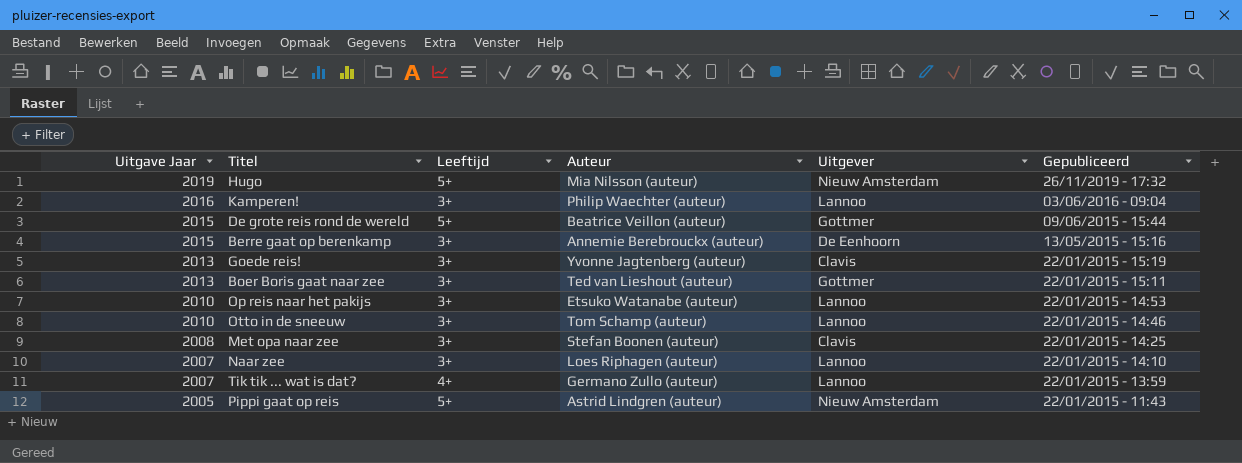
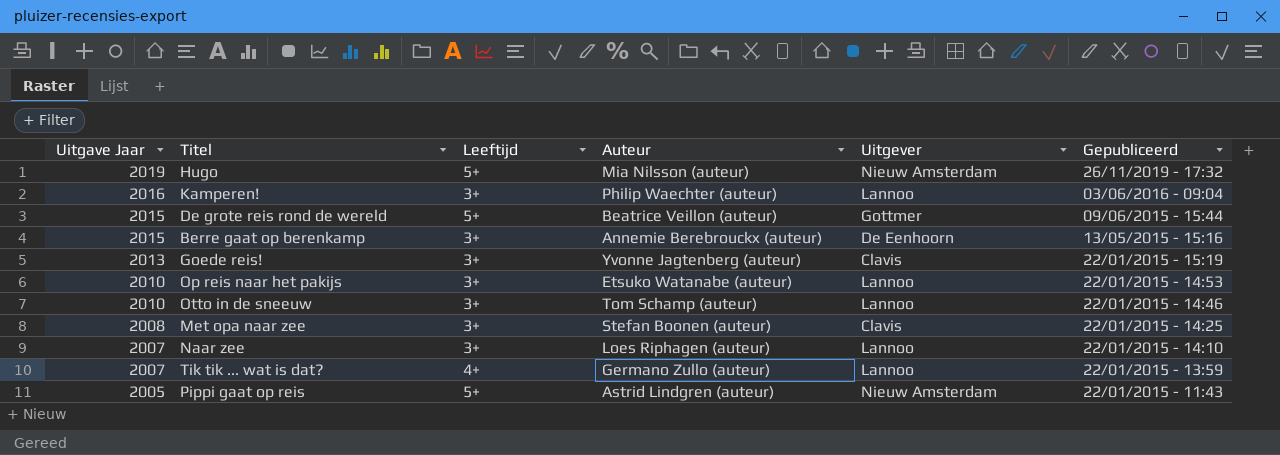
row Boer Boris gaat naar zee: 2013 | 3+ | Ted van Lieshout (auteur) | Gottmer | 22/01/2015 - 15:11 -> none

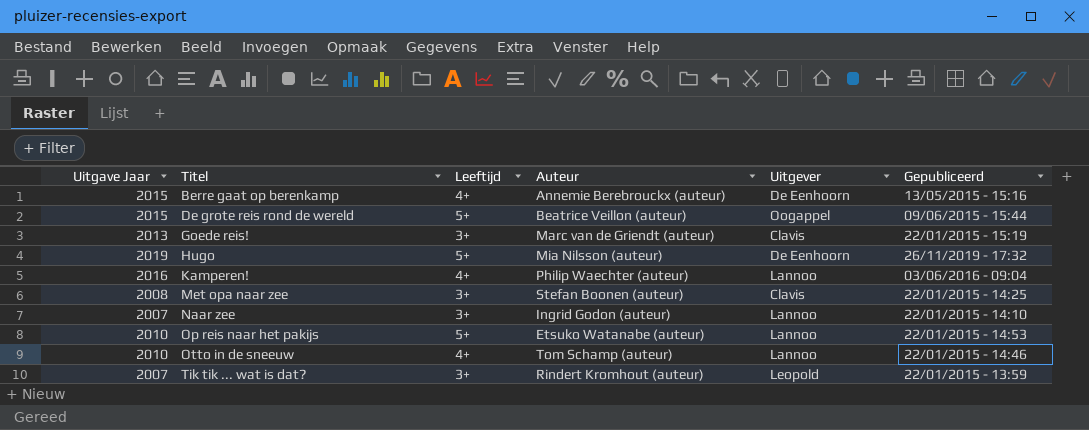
row order: Uitgave Jaar descending -> Titel ascending
row Pippi gaat op reis: 2005 | 5+ | Astrid Lindgren (auteur) | Nieuw Amsterdam | 22/01/2015 - 11:43 -> none
Berre gaat op berenkamp | Leeftijd: 3+ -> 4+
De grote reis rond de wereld | Uitgever: Gottmer -> Oogappel
Goede reis! | Auteur: Yvonne Jagtenberg (auteur) -> Marc van de Griendt (auteur)
Hugo | Uitgever: Nieuw Amsterdam -> De Eenhoorn
Kamperen! | Leeftijd: 3+ -> 4+
Naar zee | Auteur: Loes Riphagen (auteur) -> Ingrid Godon (auteur)
Op reis naar het pakijs | Leeftijd: 3+ -> 5+
Otto in de sneeuw | Leeftijd: 3+ -> 4+
Tik tik ... wat is dat? | Leeftijd: 4+ -> 3+
Tik tik ... wat is dat? | Auteur: Germano Zullo (auteur) -> Rindert Kromhout (auteur)
Tik tik ... wat is dat? | Uitgever: Lannoo -> Leopold

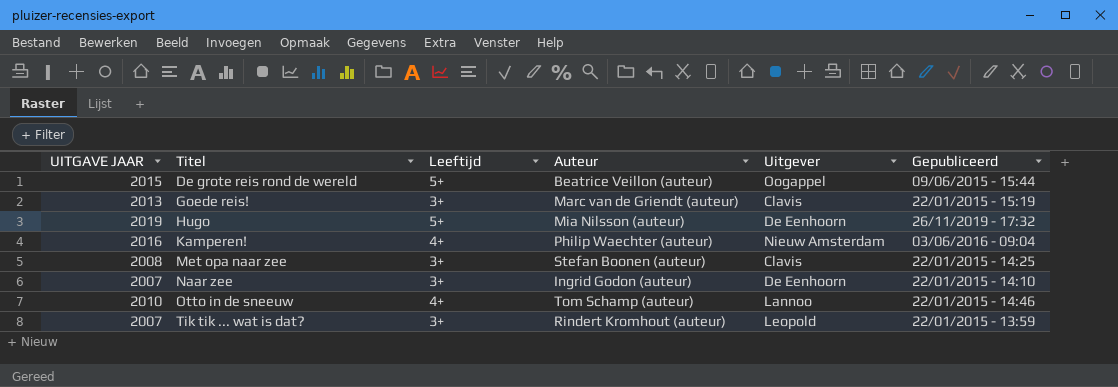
column name: Uitgave Jaar -> UITGAVE JAAR
row Berre gaat op berenkamp: 2015 | 4+ | Annemie Berebrouckx (auteur) | De Eenhoorn | 13/05/2015 - 15:16 -> none
row Op reis naar het pakijs: 2010 | 5+ | Etsuko Watanabe (auteur) | Lannoo | 22/01/2015 - 14:53 -> none
Kamperen! | Uitgever: Lannoo -> Nieuw Amsterdam
Naar zee | Uitgever: Lannoo -> De Eenhoorn

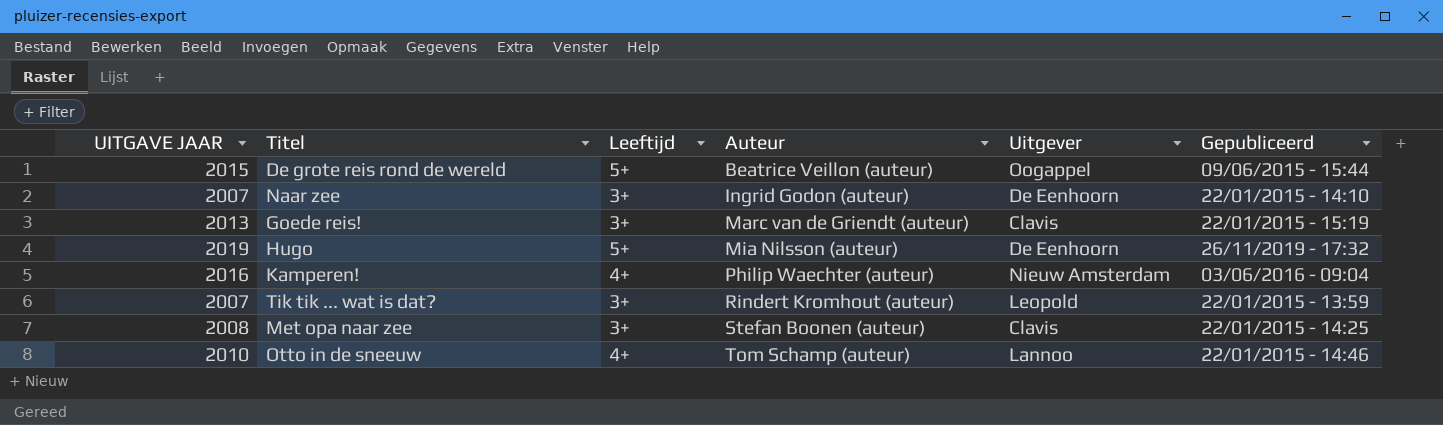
row order: Titel ascending -> Auteur ascending

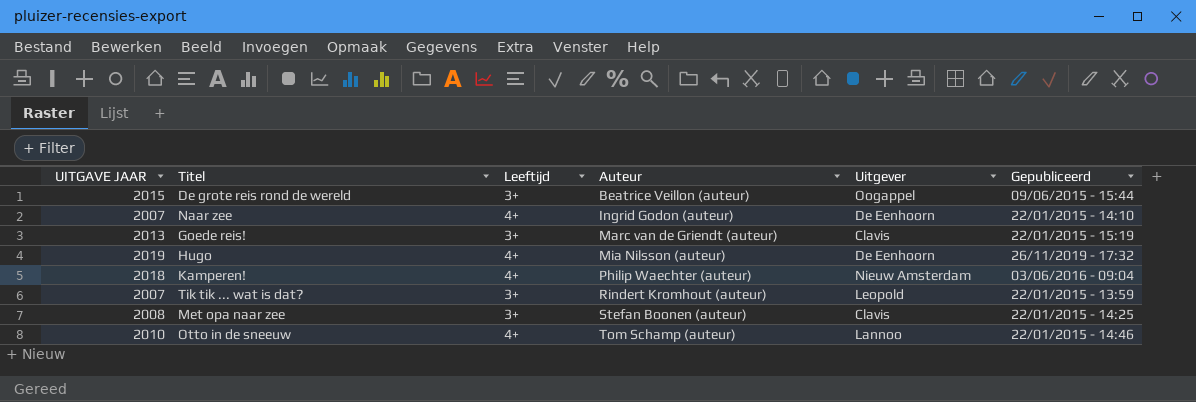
De grote reis rond de wereld | Leeftijd: 5+ -> 3+
Naar zee | Leeftijd: 3+ -> 4+
Hugo | Leeftijd: 5+ -> 4+
Kamperen! | UITGAVE JAAR: 2016 -> 2018

